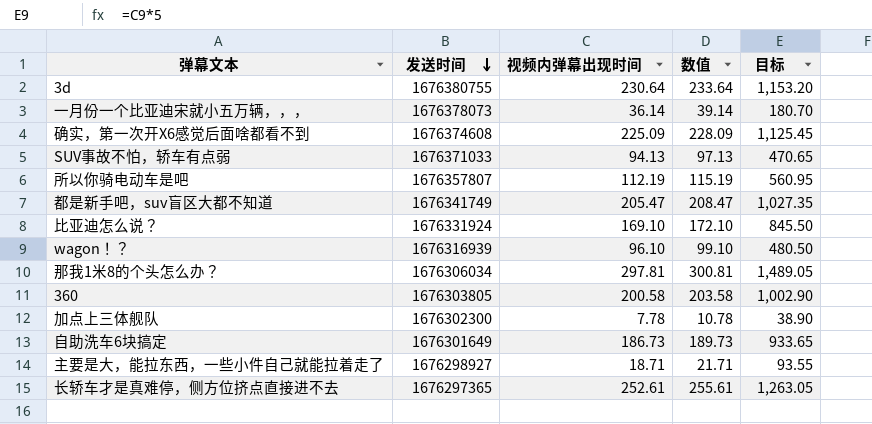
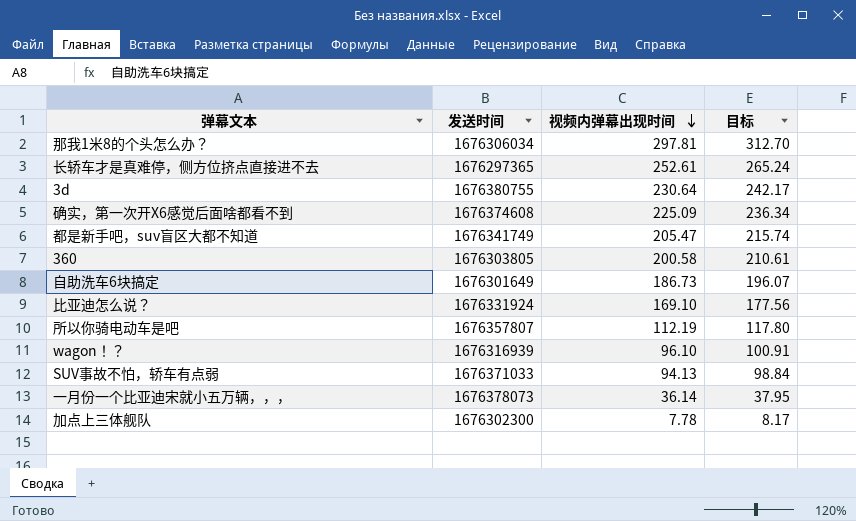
row order: 发送时间 descending -> 视频内弹幕出现时间 descending
column 数值 | formula: [视频内弹幕出现时间] + 3 -> none
column 目标 | formula: [视频内弹幕出现时间] * 5 -> [视频内弹幕出现时间] * 1.05
row 主要是大，能拉东西，一些小件自己就能拉着走了: 1676298927 | 18.71 | 21.71 | 93.55 -> none

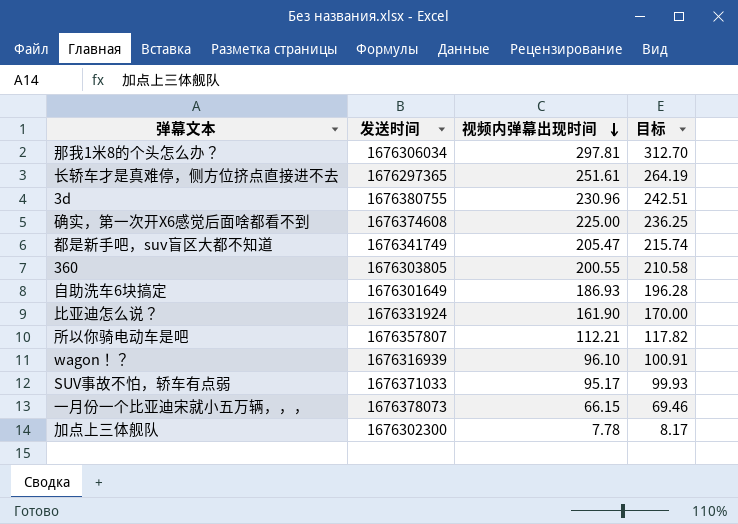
长轿车才是真难停，侧方位挤点直接进不去 | 视频内弹幕出现时间: 252.61 -> 251.61
长轿车才是真难停，侧方位挤点直接进不去 | 目标: 265.24 -> 264.19
3d | 视频内弹幕出现时间: 230.64 -> 230.96
3d | 目标: 242.17 -> 242.51
确实，第一次开X6感觉后面啥都看不到 | 视频内弹幕出现时间: 225.09 -> 225.00
确实，第一次开X6感觉后面啥都看不到 | 目标: 236.34 -> 236.25
360 | 视频内弹幕出现时间: 200.58 -> 200.55
360 | 目标: 210.61 -> 210.58
自助洗车6块搞定 | 视频内弹幕出现时间: 186.73 -> 186.93
自助洗车6块搞定 | 目标: 196.07 -> 196.28
比亚迪怎么说？ | 视频内弹幕出现时间: 169.10 -> 161.90
比亚迪怎么说？ | 目标: 177.56 -> 170.00
所以你骑电动车是吧 | 视频内弹幕出现时间: 112.19 -> 112.21
所以你骑电动车是吧 | 目标: 117.80 -> 117.82
SUV事故不怕，轿车有点弱 | 视频内弹幕出现时间: 94.13 -> 95.17
SUV事故不怕，轿车有点弱 | 目标: 98.84 -> 99.93
一月份一个比亚迪宋就小五万辆，，， | 视频内弹幕出现时间: 36.14 -> 66.15
一月份一个比亚迪宋就小五万辆，，， | 目标: 37.95 -> 69.46

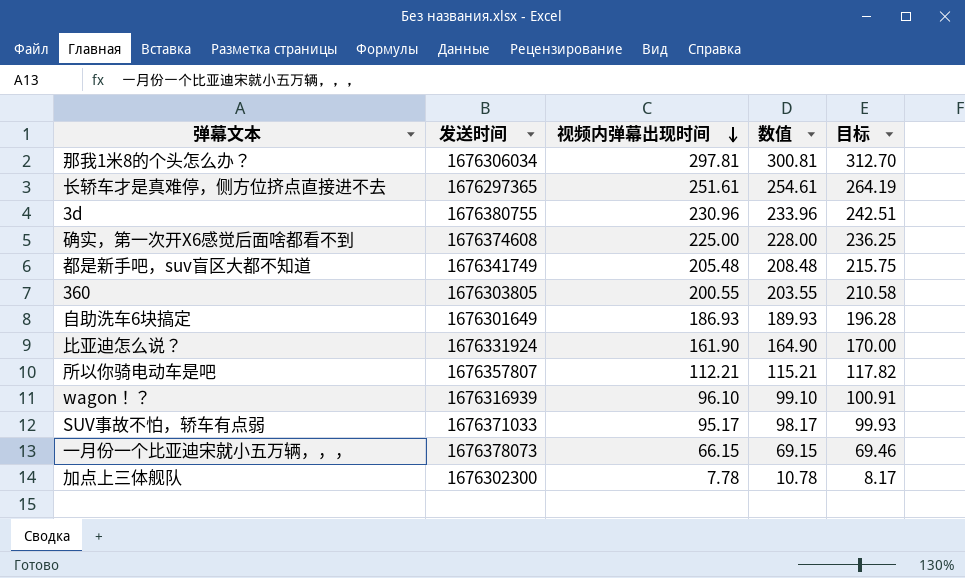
column 数值 | formula: none -> [视频内弹幕出现时间] + 3
都是新手吧，suv盲区大都不知道 | 视频内弹幕出现时间: 205.47 -> 205.48
都是新手吧，suv盲区大都不知道 | 目标: 215.74 -> 215.75

